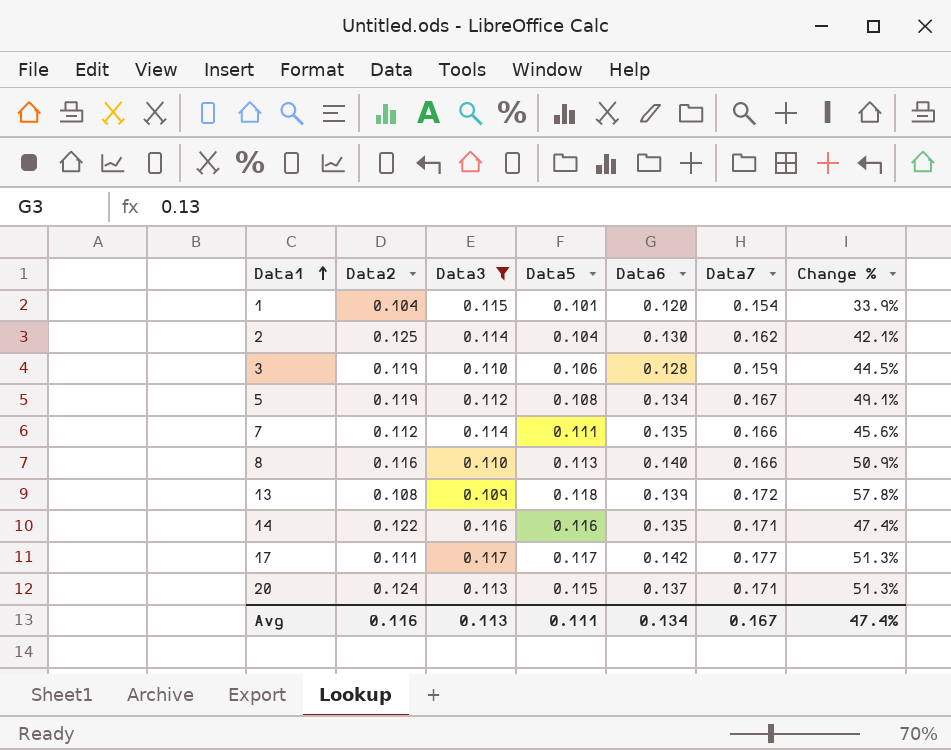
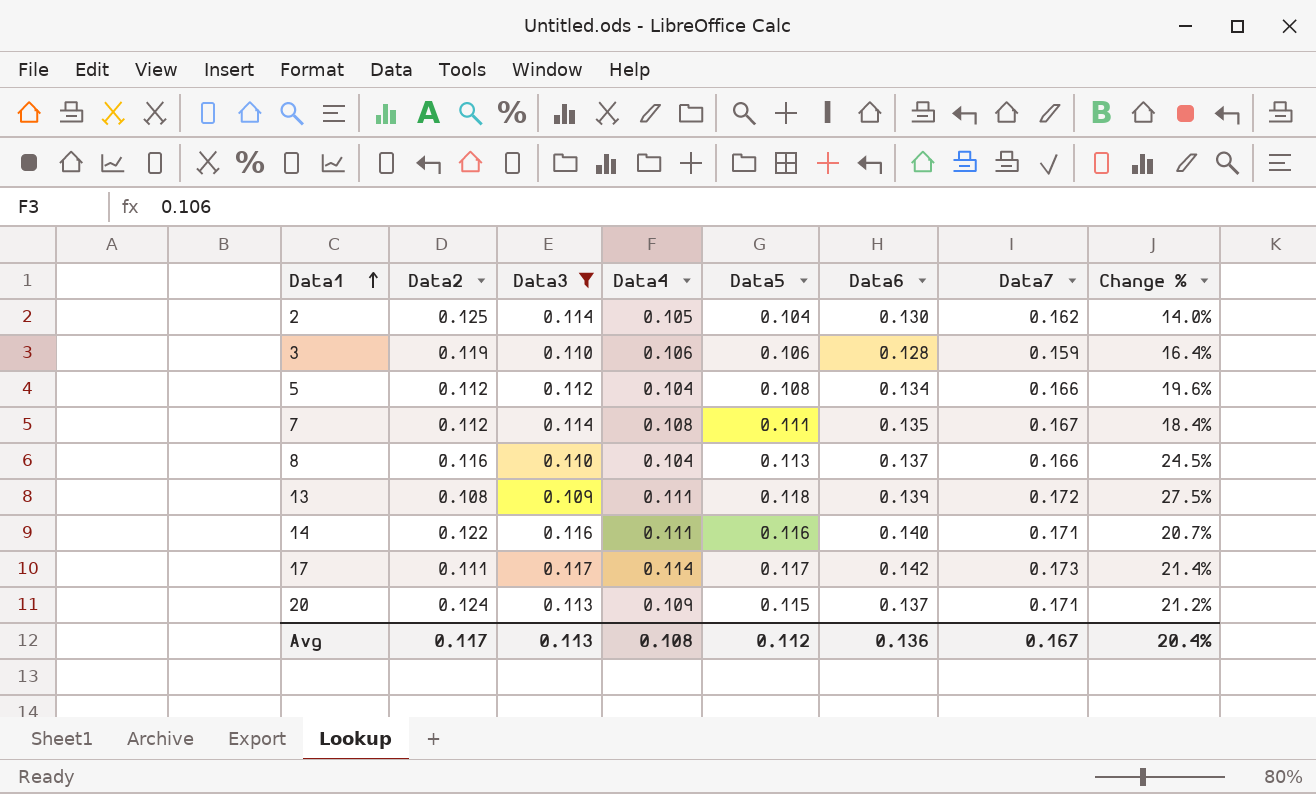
column Data4 | position: none -> 4
column Change % | formula: ([Data7] - [Data3]) / [Data3] -> ([Data6] - [Data3]) / [Data3]
row 1: 0.104 | 0.115 | 0.101 | 0.120 | 0.154 | 33.9% -> none
5 | Data2: 0.119 -> 0.112
5 | Data7: 0.167 -> 0.166
7 | Data7: 0.166 -> 0.167
8 | Data6: 0.140 -> 0.137
14 | Data6: 0.135 -> 0.140
17 | Data7: 0.177 -> 0.173
Avg | Data2: 0.116 -> 0.117
Avg | Data5: 0.111 -> 0.112
Avg | Data6: 0.134 -> 0.136
Avg | Change %: 47.4% -> 20.4%

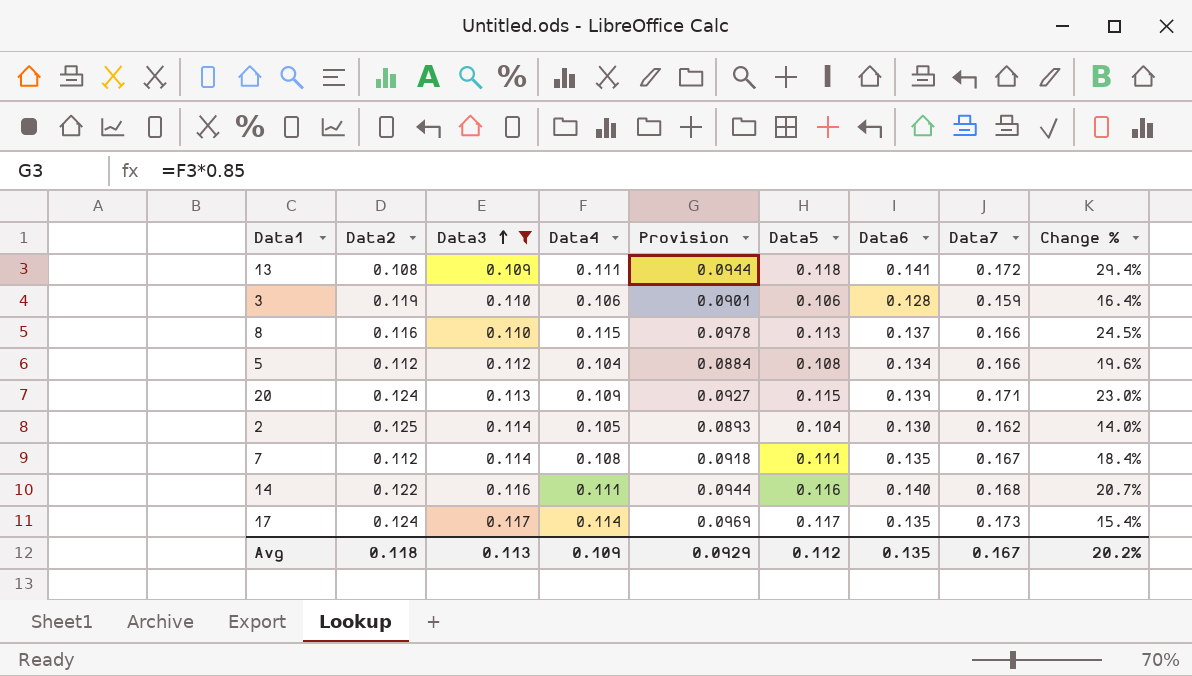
row order: Data1 ascending -> Data3 ascending
column Provision | formula: none -> [Data4] * 0.85
13 | Data6: 0.139 -> 0.141
13 | Change %: 27.5% -> 29.4%
8 | Data4: 0.104 -> 0.115
20 | Data6: 0.137 -> 0.139
20 | Change %: 21.2% -> 23.0%
14 | Data7: 0.171 -> 0.168
17 | Data2: 0.111 -> 0.124
17 | Data6: 0.142 -> 0.135
17 | Change %: 21.4% -> 15.4%
Avg | Data2: 0.117 -> 0.118
Avg | Data4: 0.108 -> 0.109
Avg | Data6: 0.136 -> 0.135
Avg | Change %: 20.4% -> 20.2%

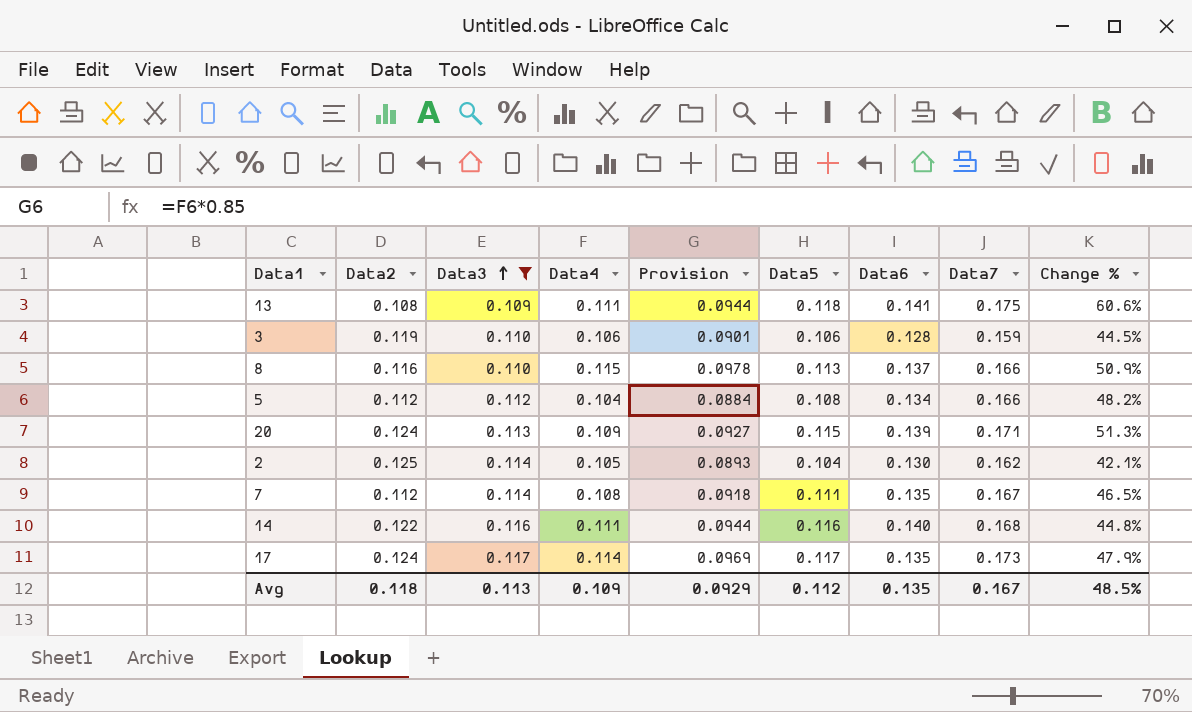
column Change % | formula: ([Data6] - [Data3]) / [Data3] -> ([Data7] - [Data3]) / [Data3]
13 | Data7: 0.172 -> 0.175
Avg | Change %: 20.2% -> 48.5%

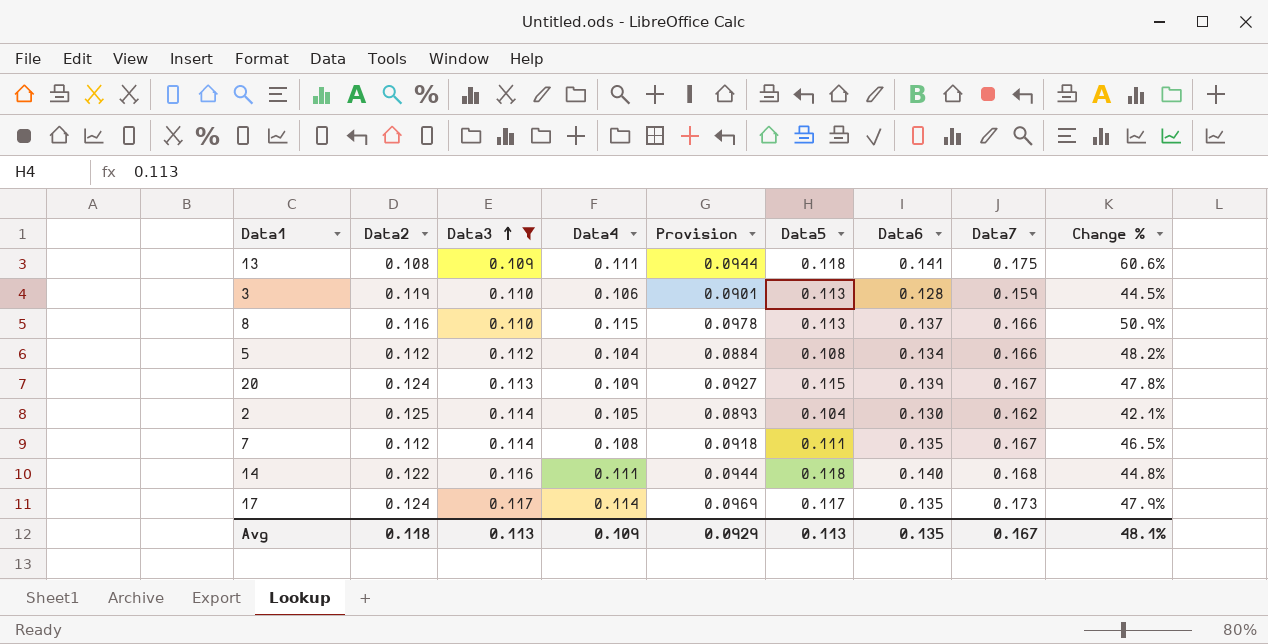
3 | Data5: 0.106 -> 0.113
20 | Data7: 0.171 -> 0.167
20 | Change %: 51.3% -> 47.8%
14 | Data5: 0.116 -> 0.118
Avg | Data5: 0.112 -> 0.113
Avg | Change %: 48.5% -> 48.1%

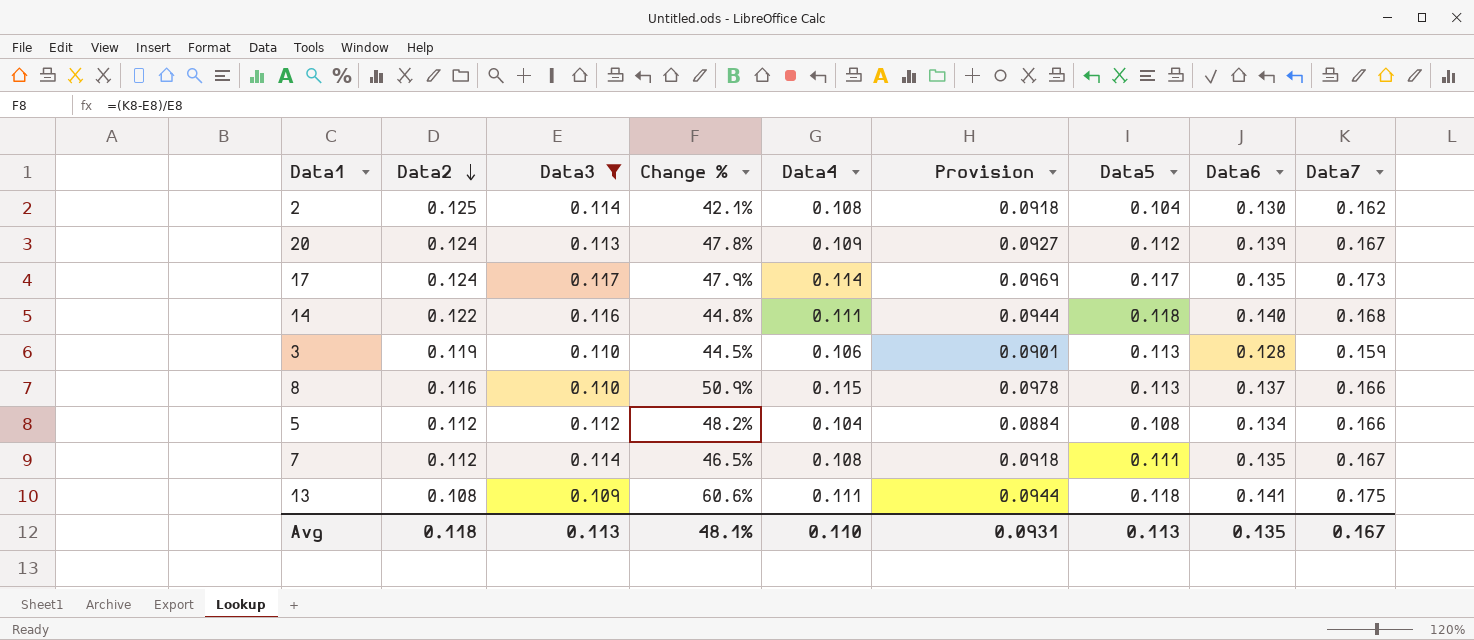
row order: Data3 ascending -> Data2 descending
column Change % | position: 9 -> 4
2 | Data4: 0.105 -> 0.108
2 | Provision: 0.0893 -> 0.0918
20 | Data5: 0.115 -> 0.112
Avg | Data4: 0.109 -> 0.110
Avg | Provision: 0.0929 -> 0.0931

